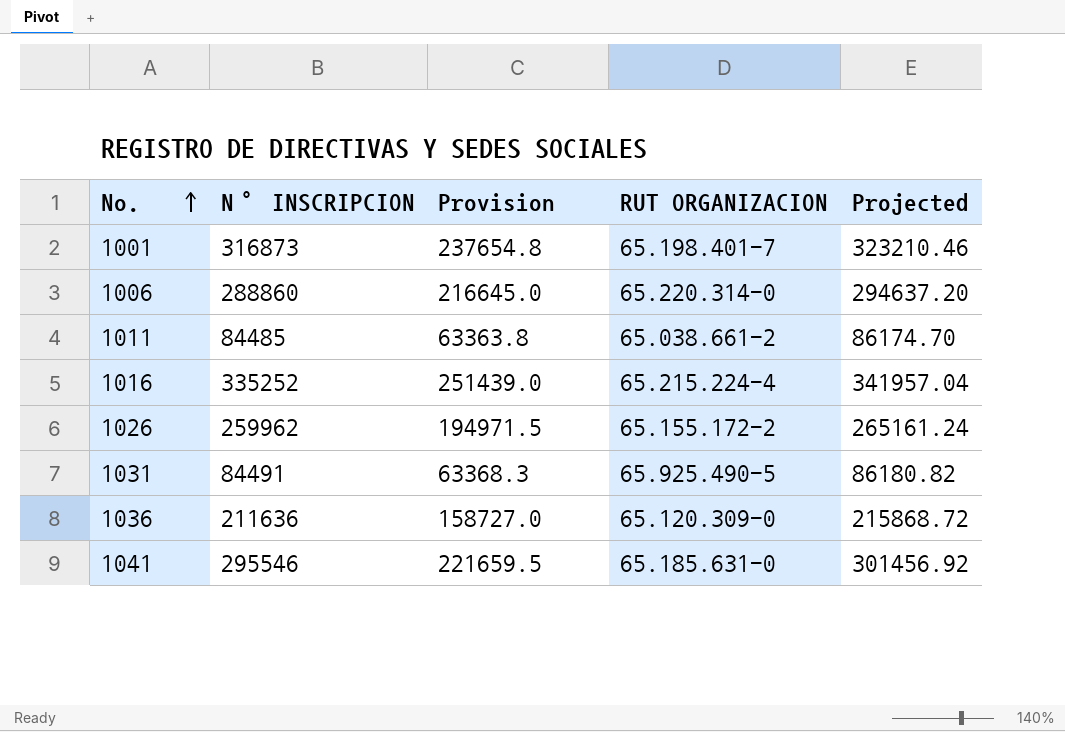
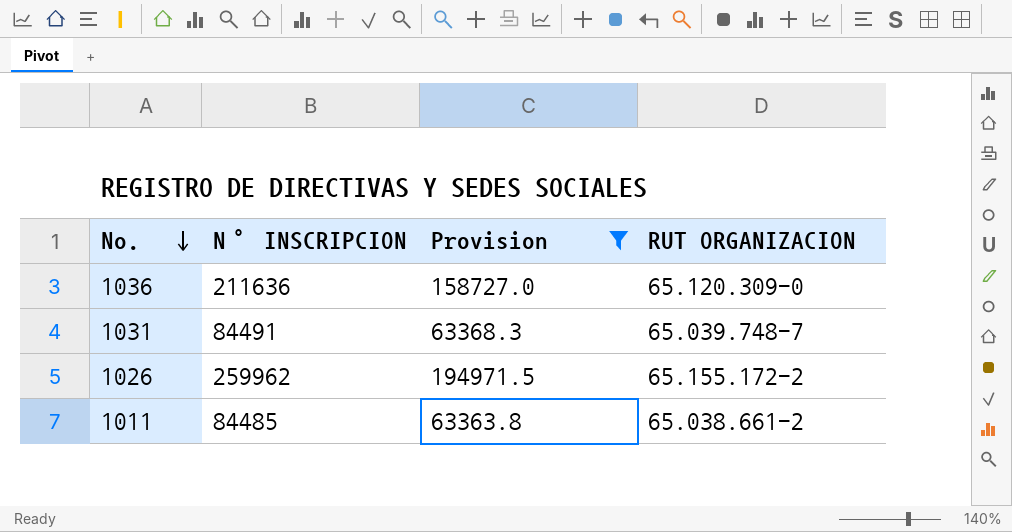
filter: none -> Provision <= 194971.5
row order: No. ascending -> No. descending
column Projected | formula: [N° INSCRIPCION] * 1.02 -> none
1031 | RUT ORGANIZACION: 65.925.490-5 -> 65.039.748-7

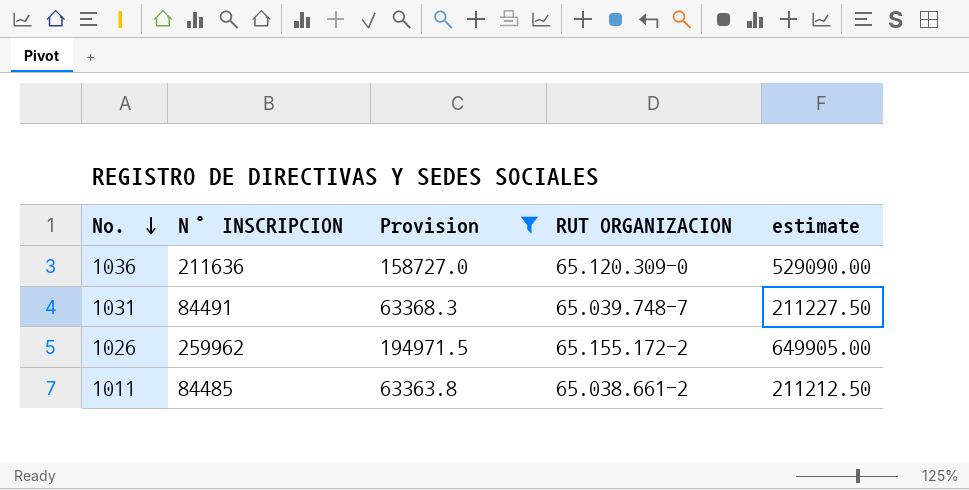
column estimate | formula: none -> [N° INSCRIPCION] * 2.5

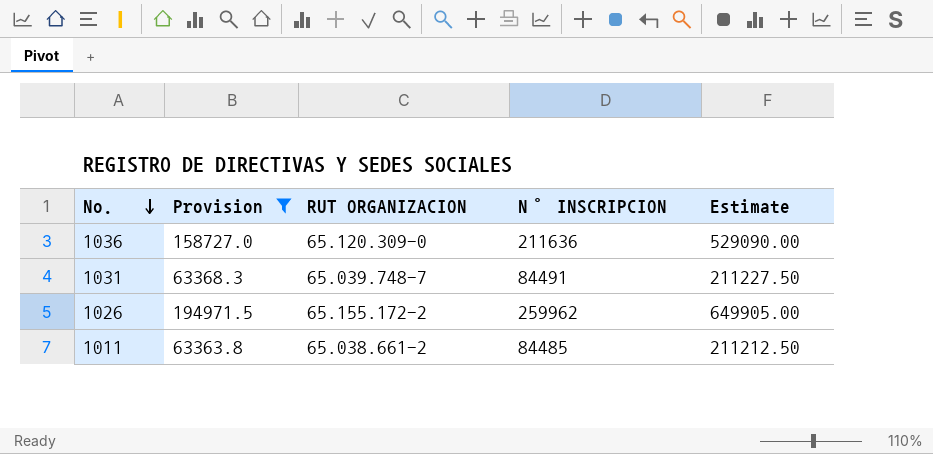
column N° INSCRIPCION | position: 2 -> 4
column name: estimate -> Estimate

